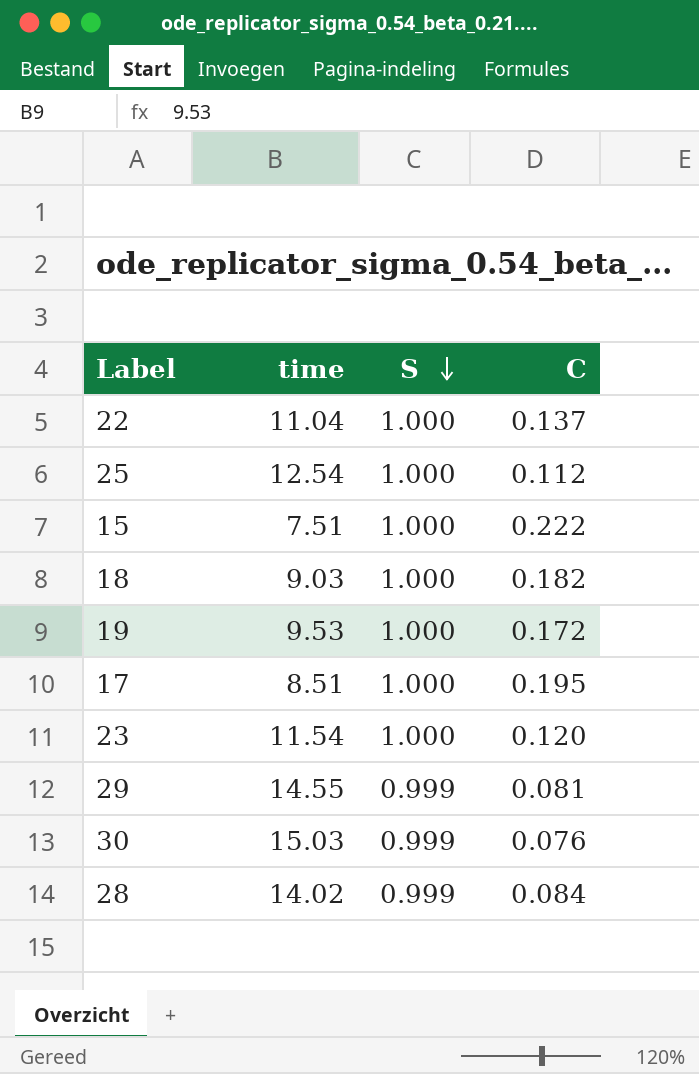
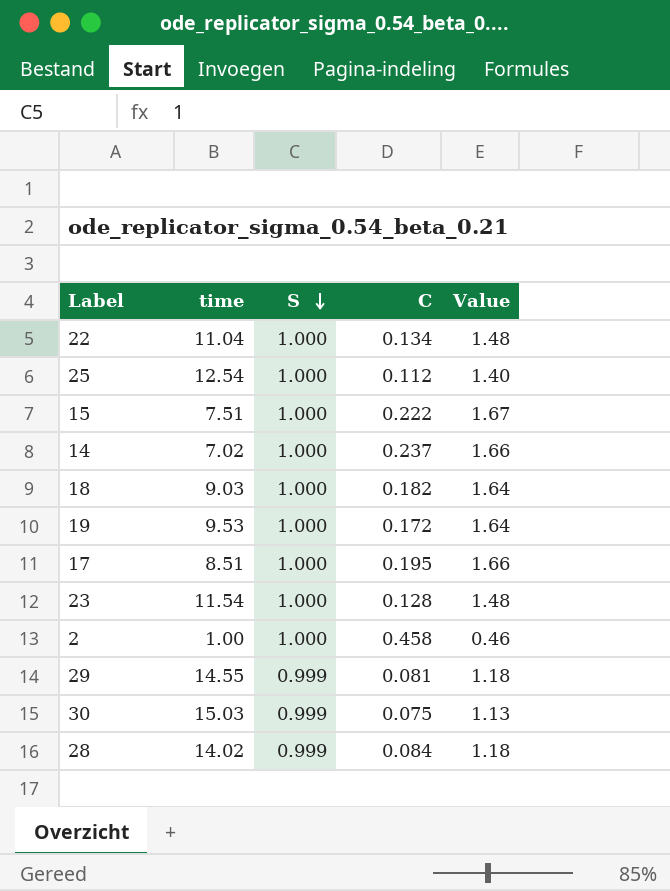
column Value | formula: none -> [time] * [C]
22 | C: 0.137 -> 0.134
row 14: none -> 7.02 | 1.000 | 0.237 | 1.66
23 | C: 0.120 -> 0.128
row 2: none -> 1.00 | 1.000 | 0.458 | 0.46
30 | C: 0.076 -> 0.075

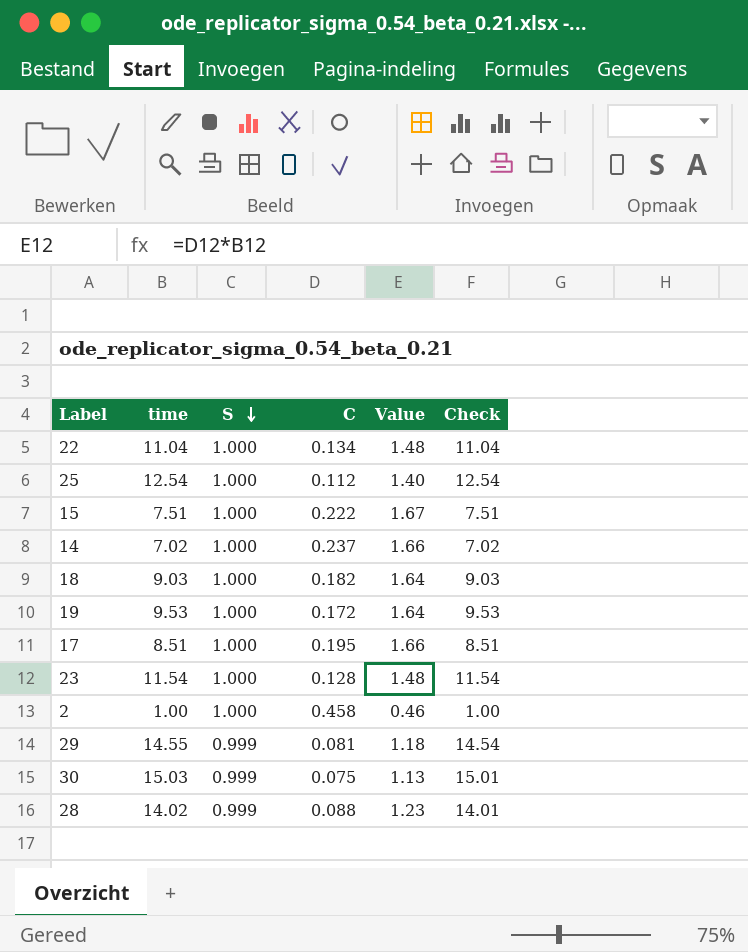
column Check | formula: none -> [time] * [S]
28 | C: 0.084 -> 0.088
28 | Value: 1.18 -> 1.23

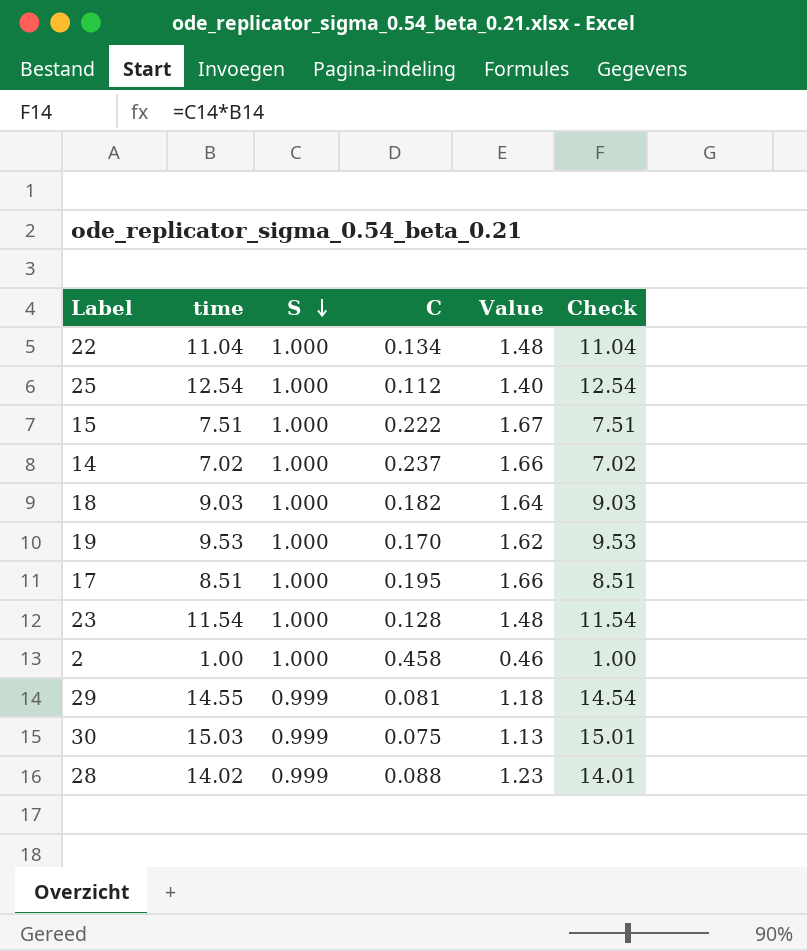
19 | C: 0.172 -> 0.170
19 | Value: 1.64 -> 1.62

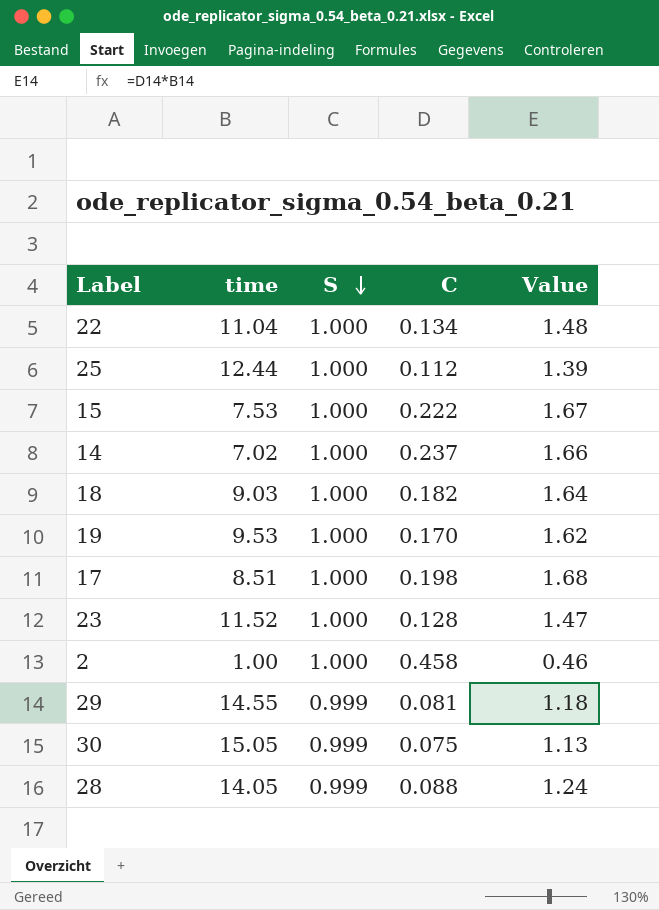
column Check | formula: [time] * [S] -> none
25 | time: 12.54 -> 12.44
25 | Value: 1.40 -> 1.39
15 | time: 7.51 -> 7.53
17 | C: 0.195 -> 0.198
17 | Value: 1.66 -> 1.68
23 | time: 11.54 -> 11.52
23 | Value: 1.48 -> 1.47
30 | time: 15.03 -> 15.05
28 | time: 14.02 -> 14.05
28 | Value: 1.23 -> 1.24

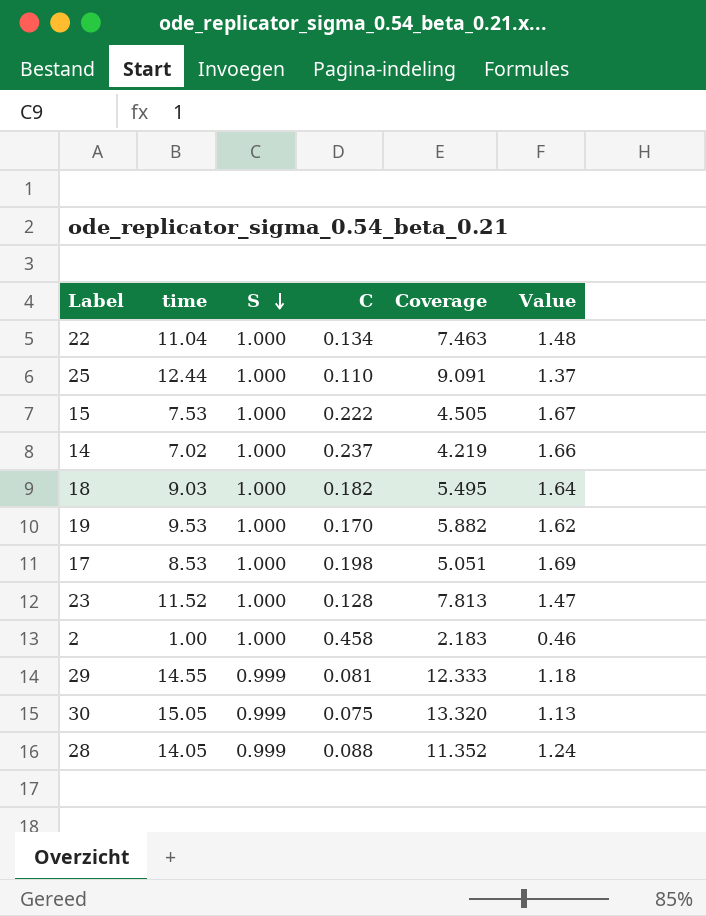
column Coverage | formula: none -> [S] / [C]
25 | C: 0.112 -> 0.110
25 | Value: 1.39 -> 1.37
17 | time: 8.51 -> 8.53
17 | Value: 1.68 -> 1.69

